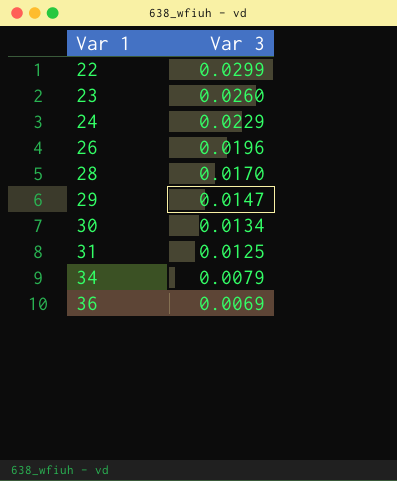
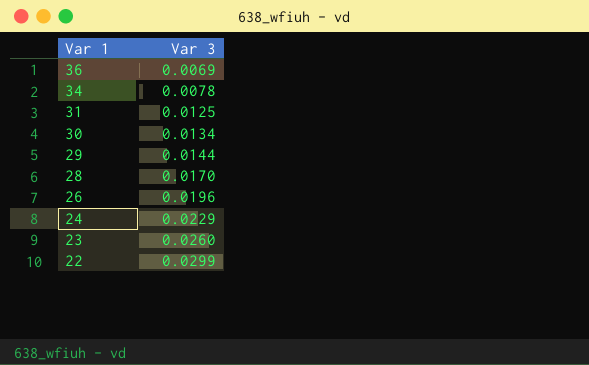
row order: Var 1 ascending -> Var 1 descending
34 | Var 3: 0.0079 -> 0.0078
29 | Var 3: 0.0147 -> 0.0144

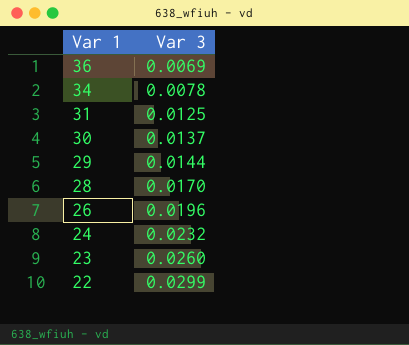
30 | Var 3: 0.0134 -> 0.0137
24 | Var 3: 0.0229 -> 0.0232

